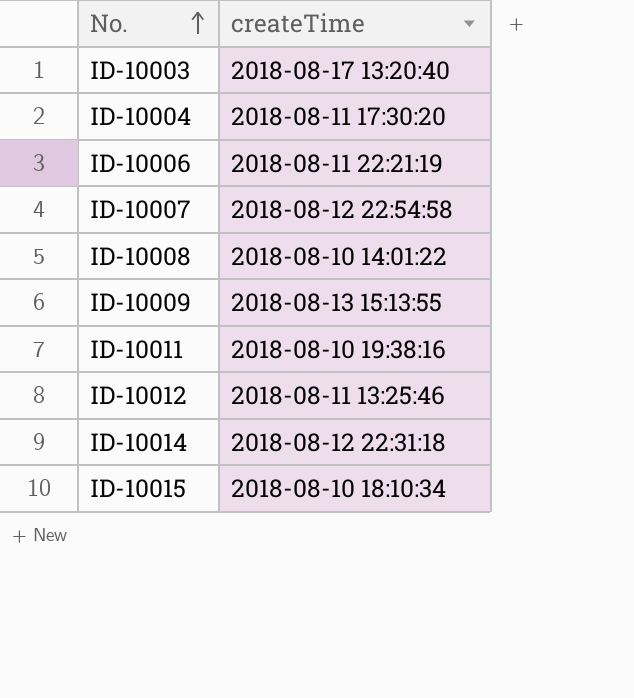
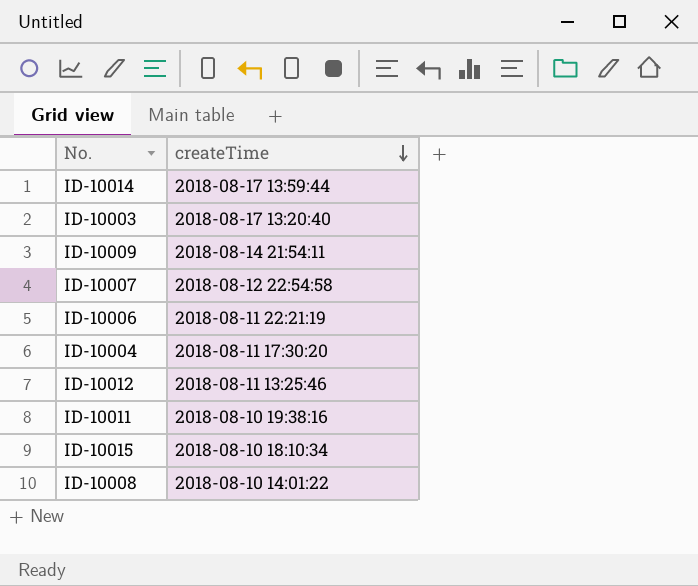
row order: No. ascending -> createTime descending
ID-10014 | createTime: 2018-08-12 22:31:18 -> 2018-08-17 13:59:44
ID-10009 | createTime: 2018-08-13 15:13:55 -> 2018-08-14 21:54:11

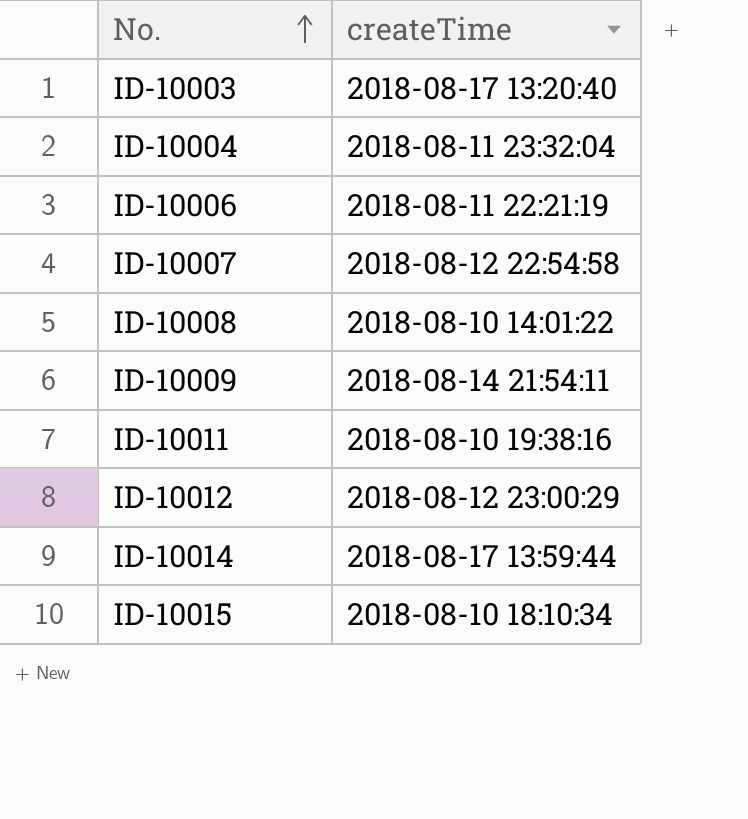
row order: createTime descending -> No. ascending
ID-10004 | createTime: 2018-08-11 17:30:20 -> 2018-08-11 23:32:04
ID-10012 | createTime: 2018-08-11 13:25:46 -> 2018-08-12 23:00:29

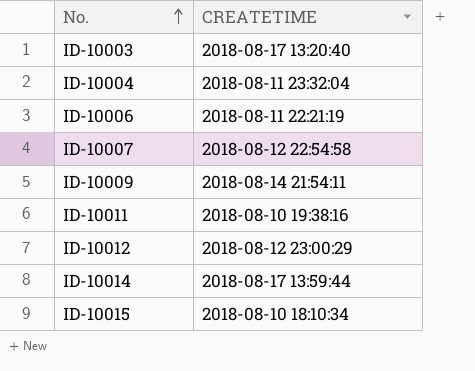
column name: createTime -> CREATETIME
row ID-10008: 2018-08-10 14:01:22 -> none

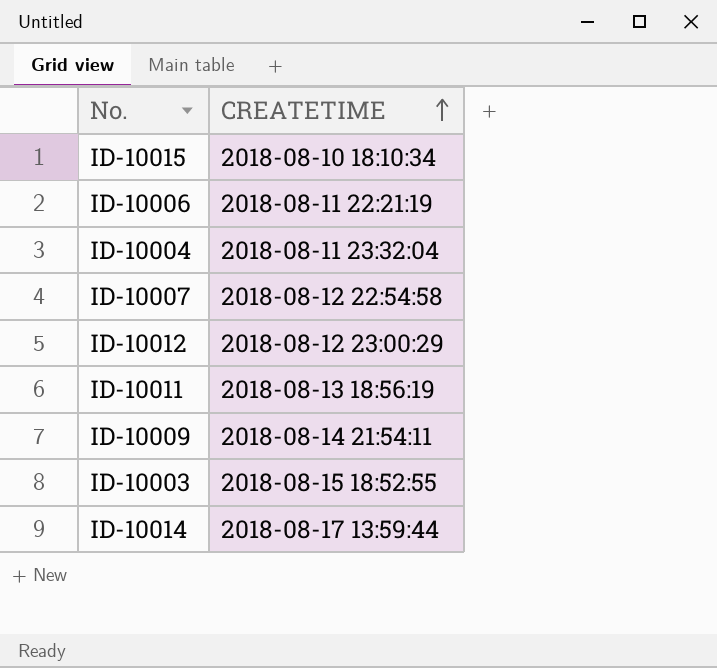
row order: No. ascending -> CREATETIME ascending
ID-10011 | CREATETIME: 2018-08-10 19:38:16 -> 2018-08-13 18:56:19
ID-10003 | CREATETIME: 2018-08-17 13:20:40 -> 2018-08-15 18:52:55

